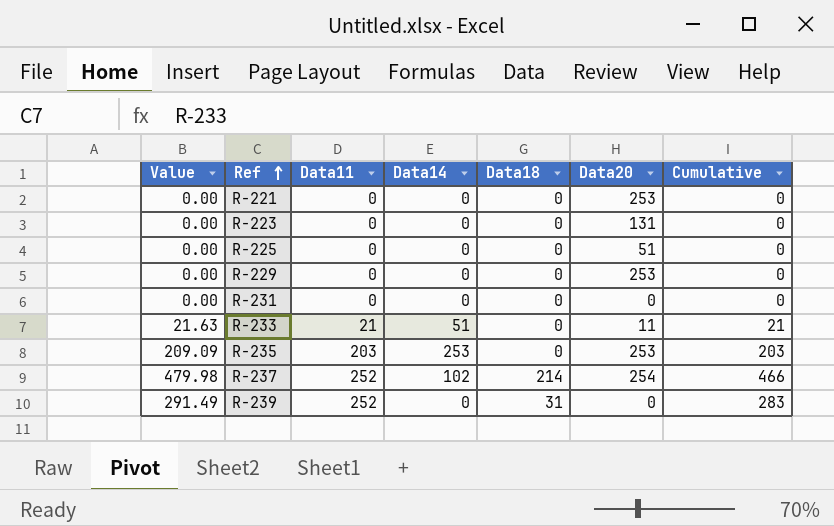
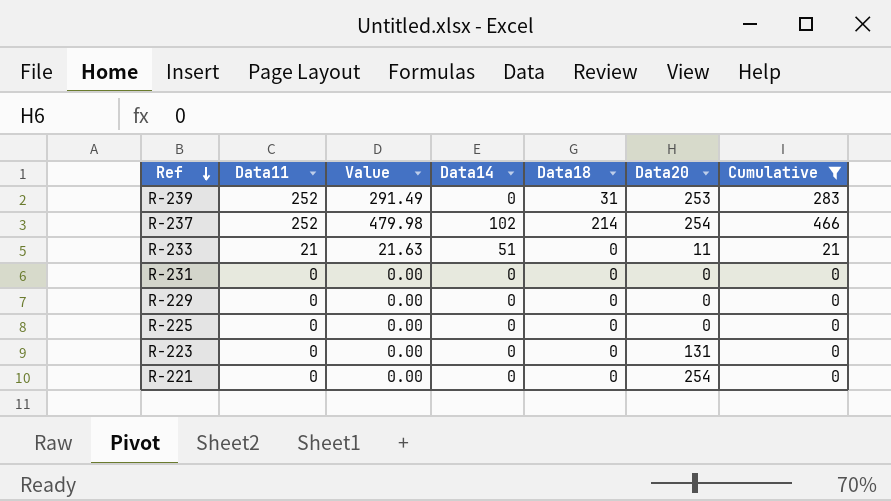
filter: none -> Cumulative != 203
row order: Ref ascending -> Ref descending
column Value | position: 1 -> 3
R-239 | Data20: 0 -> 253
R-229 | Data20: 253 -> 0
R-225 | Data20: 51 -> 0
R-221 | Data20: 253 -> 254

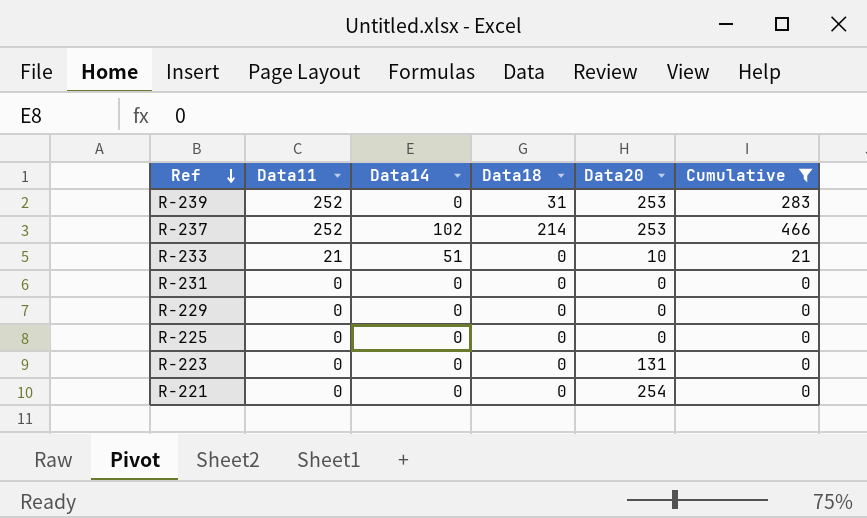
column Value | formula: [Cumulative] * 1.03 -> none
R-237 | Data20: 254 -> 253
R-233 | Data20: 11 -> 10

